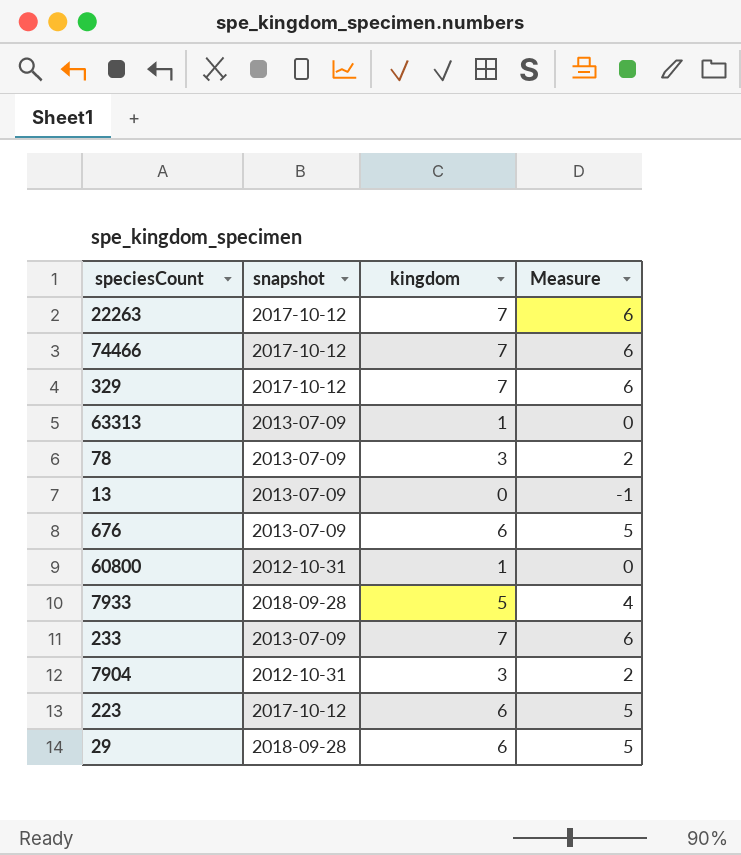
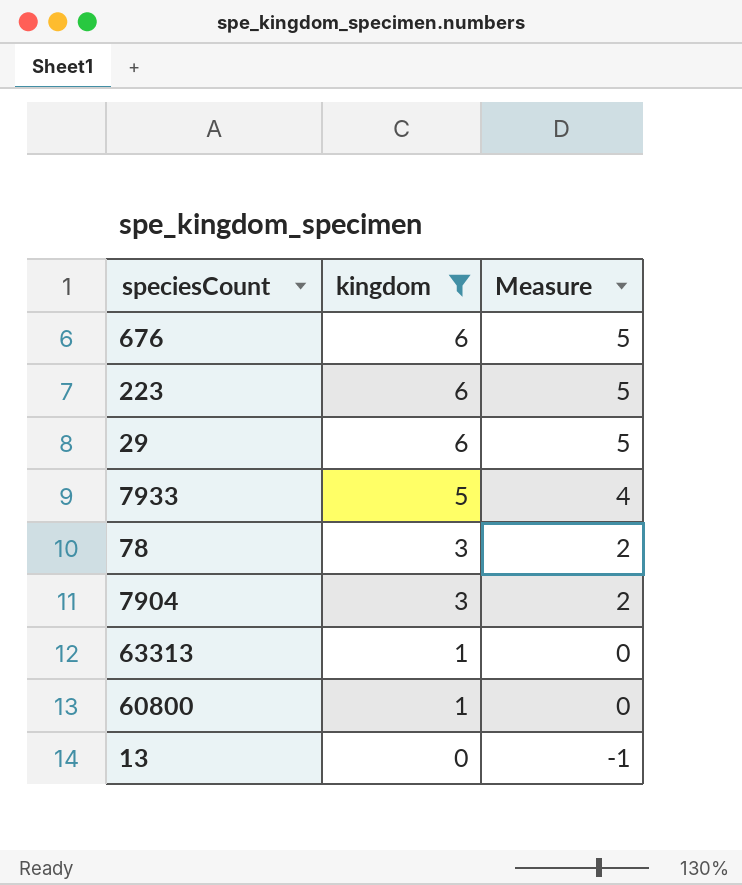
filter: none -> kingdom != 7
row order: none -> kingdom descending
column snapshot | position: 2 -> none

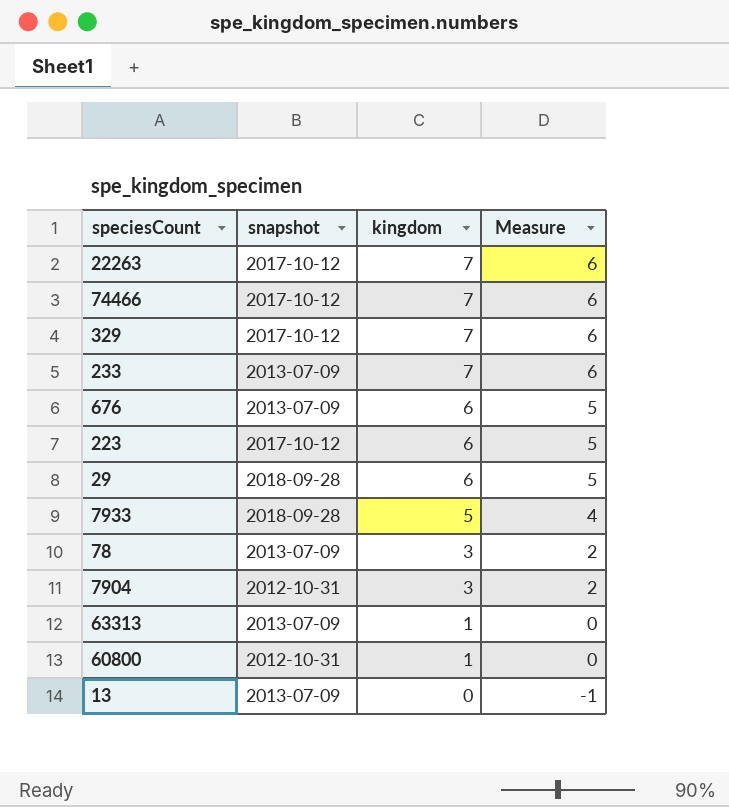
filter: kingdom != 7 -> none
column snapshot | position: none -> 2

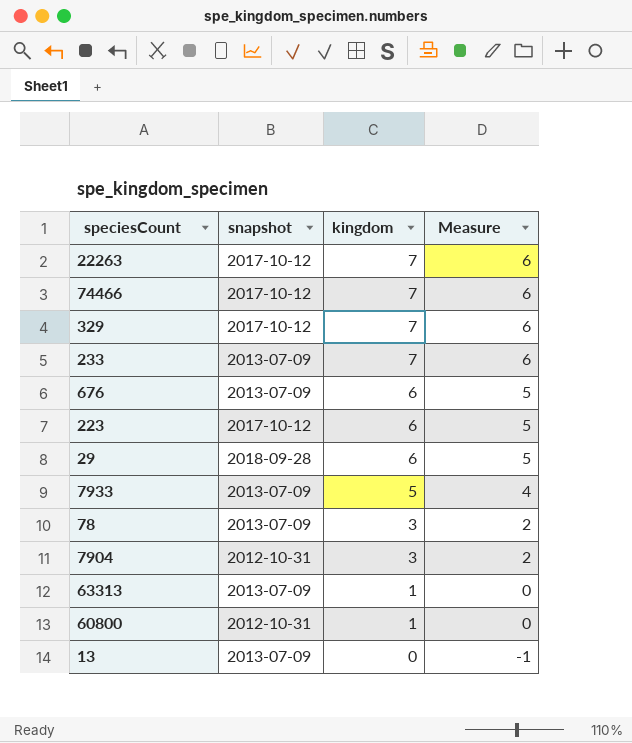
7933 | snapshot: 2018-09-28 -> 2013-07-09

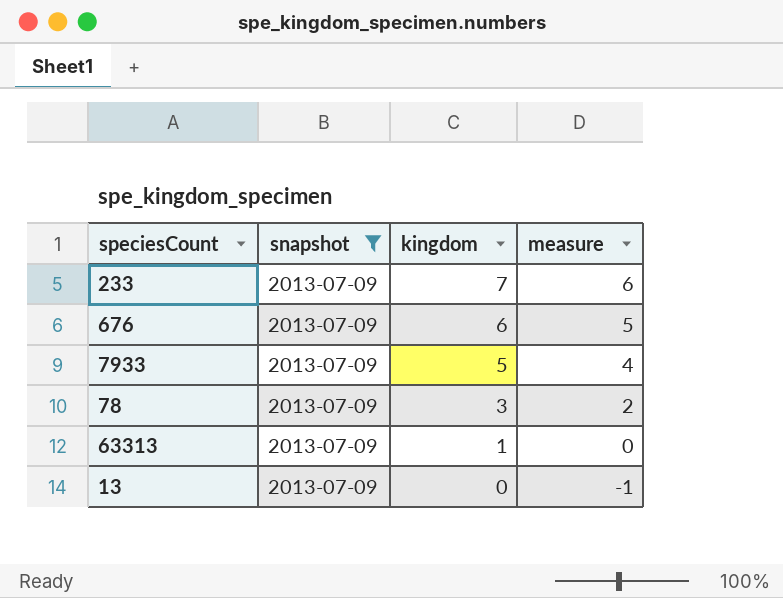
filter: none -> snapshot = 2013-07-09
column name: Measure -> measure

